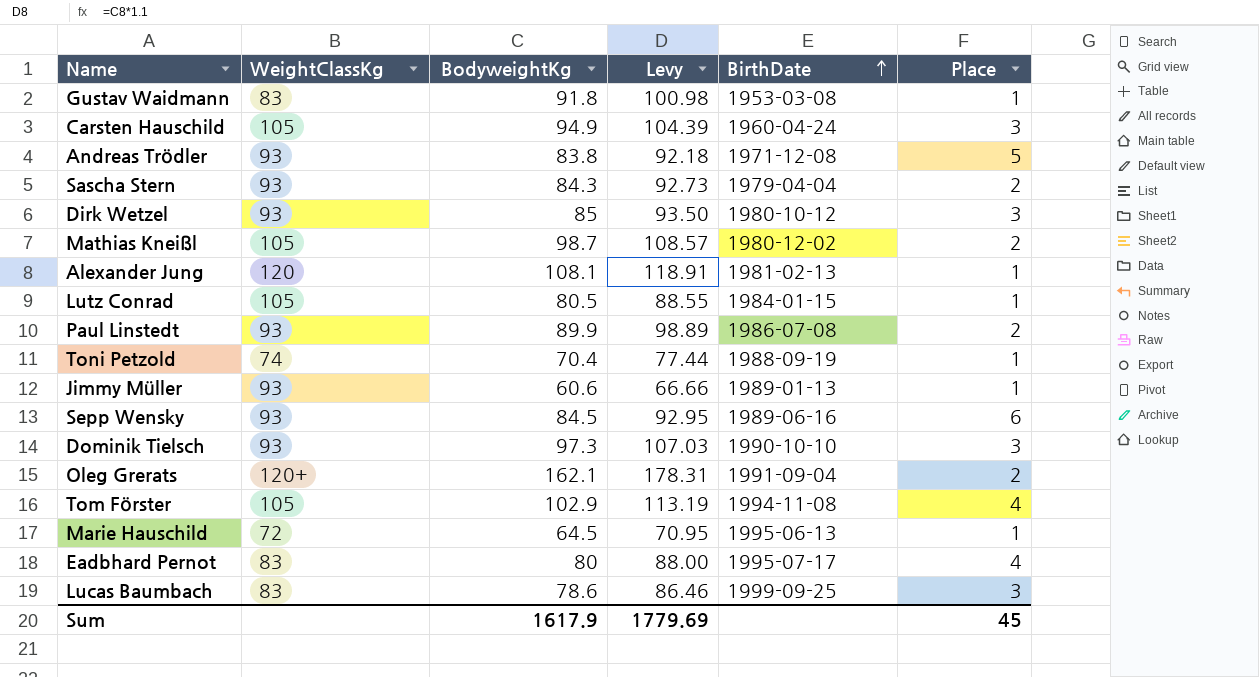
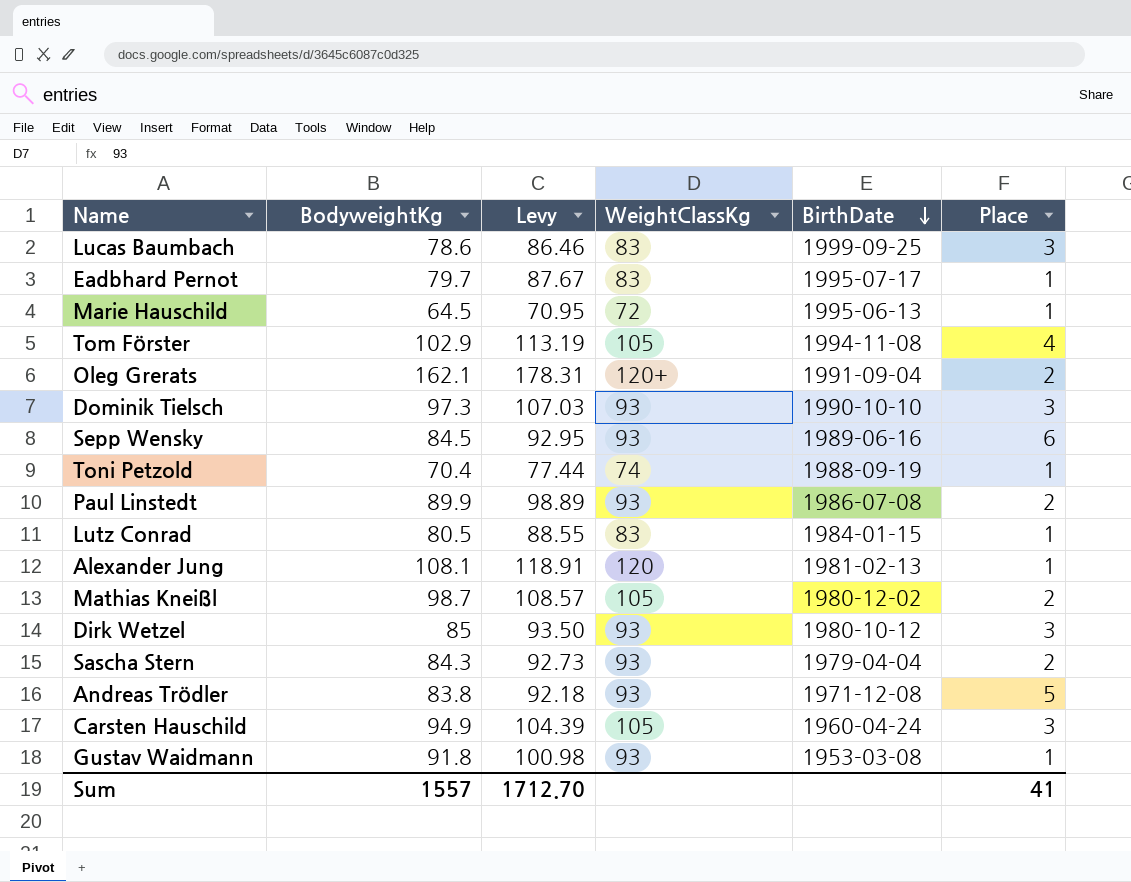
row order: BirthDate ascending -> BirthDate descending
column WeightClassKg | position: 2 -> 4
row Jimmy Müller: 93 | 60.6 | 66.66 | 1989-01-13 | 1 -> none
Eadbhard Pernot | BodyweightKg: 80 -> 79.7
Eadbhard Pernot | Levy: 88.00 -> 87.67
Eadbhard Pernot | Place: 4 -> 1
Lutz Conrad | WeightClassKg: 105 -> 83
Gustav Waidmann | WeightClassKg: 83 -> 93
Sum | BodyweightKg: 1617.9 -> 1557
Sum | Levy: 1779.69 -> 1712.70
Sum | Place: 45 -> 41

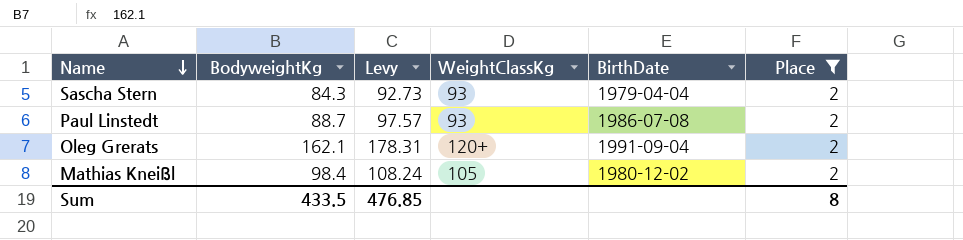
filter: none -> Place = 2
row order: BirthDate descending -> Name descending
Paul Linstedt | BodyweightKg: 89.9 -> 88.7
Paul Linstedt | Levy: 98.89 -> 97.57
Mathias Kneißl | BodyweightKg: 98.7 -> 98.4
Mathias Kneißl | Levy: 108.57 -> 108.24
Sum | BodyweightKg: 1557 -> 433.5
Sum | Levy: 1712.70 -> 476.85
Sum | Place: 41 -> 8

